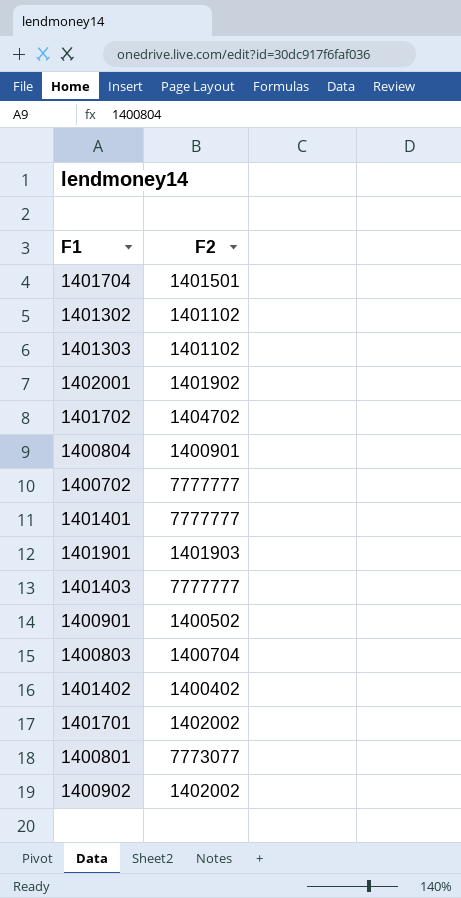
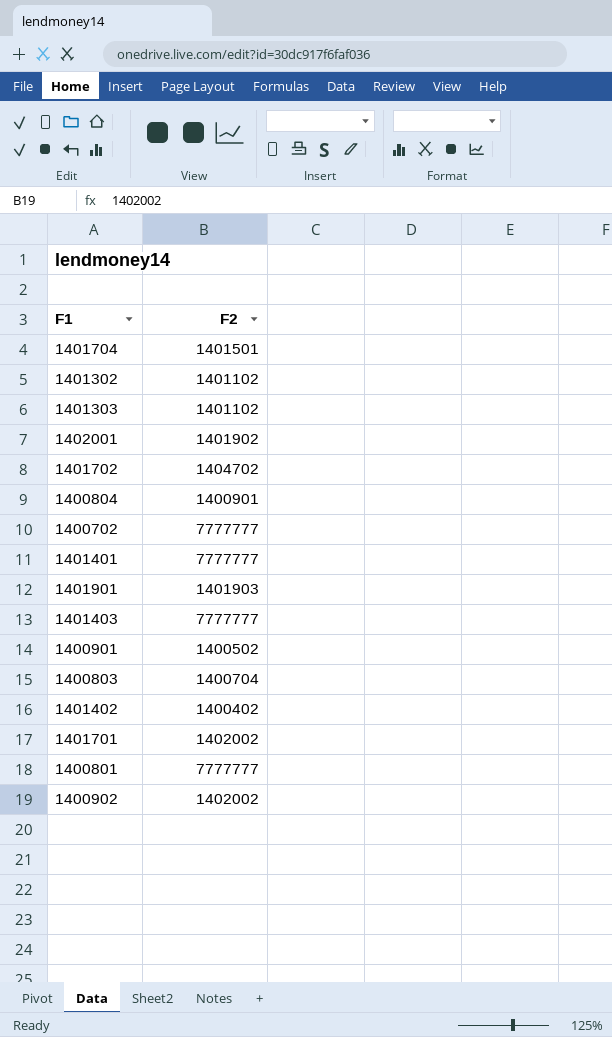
1400801 | F2: 7773077 -> 7777777

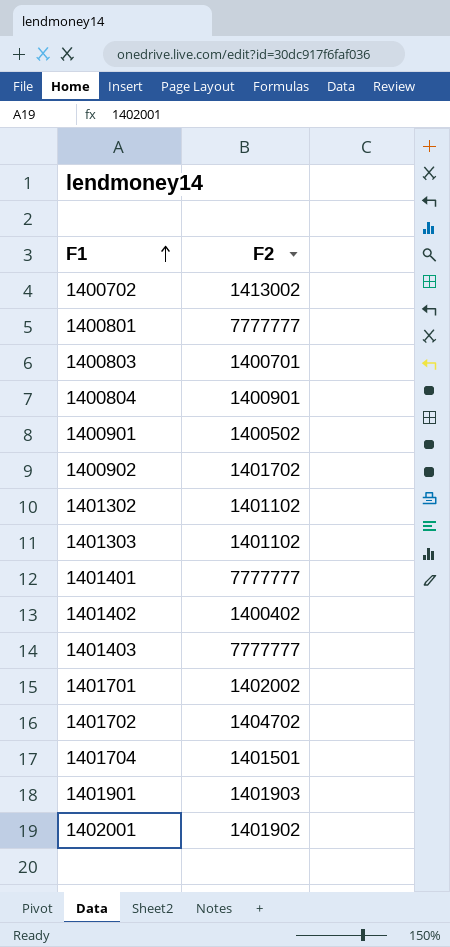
row order: none -> F1 ascending
1400702 | F2: 7777777 -> 1413002
1400803 | F2: 1400704 -> 1400701
1400902 | F2: 1402002 -> 1401702

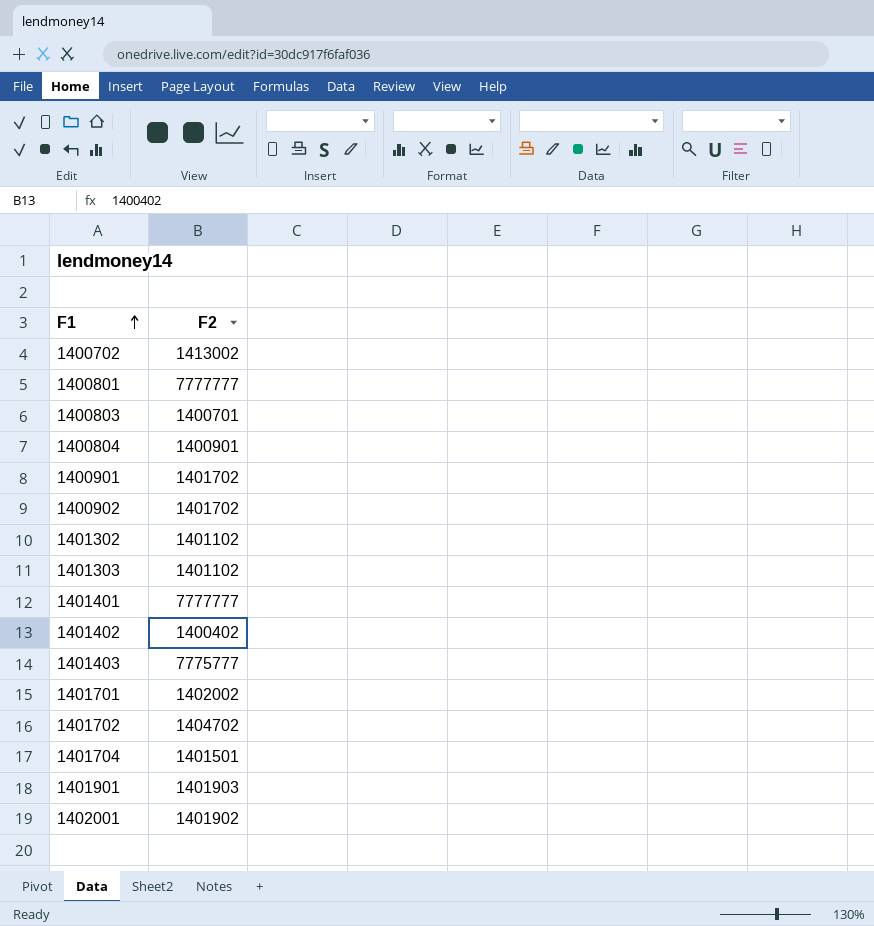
1400901 | F2: 1400502 -> 1401702
1401403 | F2: 7777777 -> 7775777

